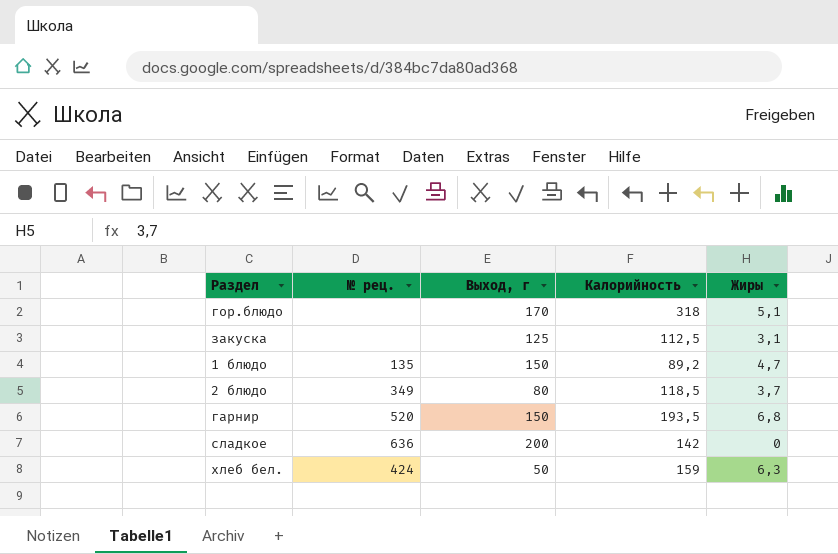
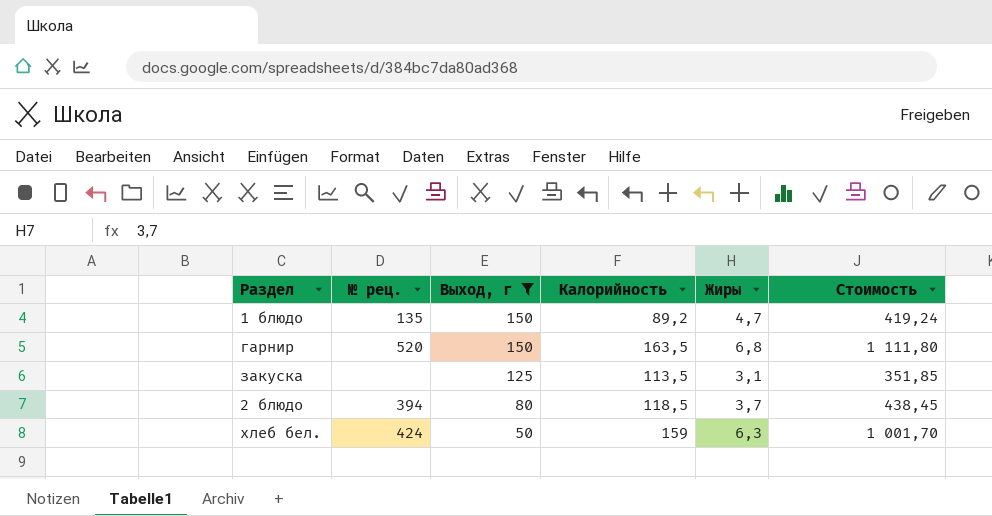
filter: none -> Выход, г <= 150
row order: none -> Выход, г descending
column Стоимость | formula: none -> [Калорийность] * [Жиры]
гарнир | Калорийность: 193,5 -> 163,5
закуска | Калорийность: 112,5 -> 113,5
2 блюдо | № рец.: 349 -> 394

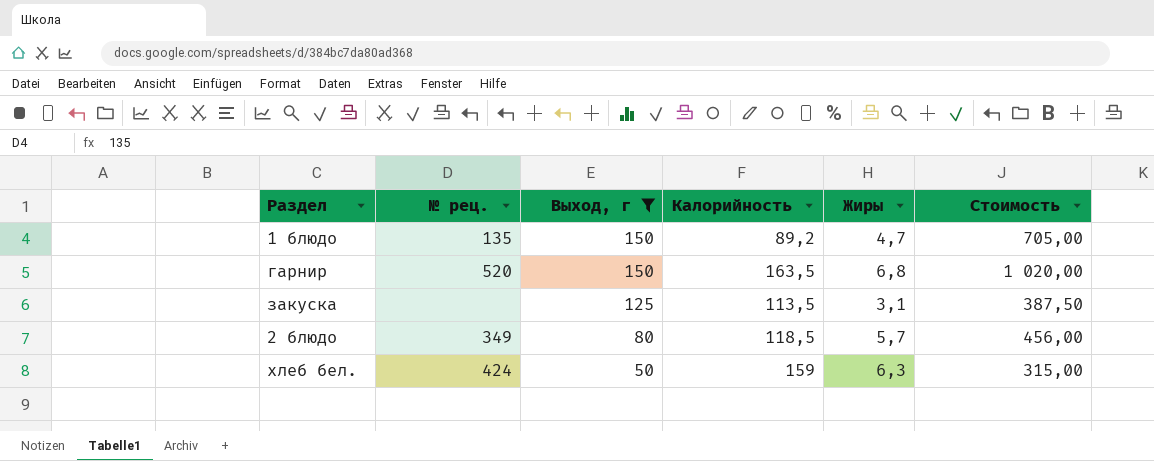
column Стоимость | formula: [Калорийность] * [Жиры] -> [Выход, г] * [Жиры]
2 блюдо | № рец.: 394 -> 349
2 блюдо | Жиры: 3,7 -> 5,7

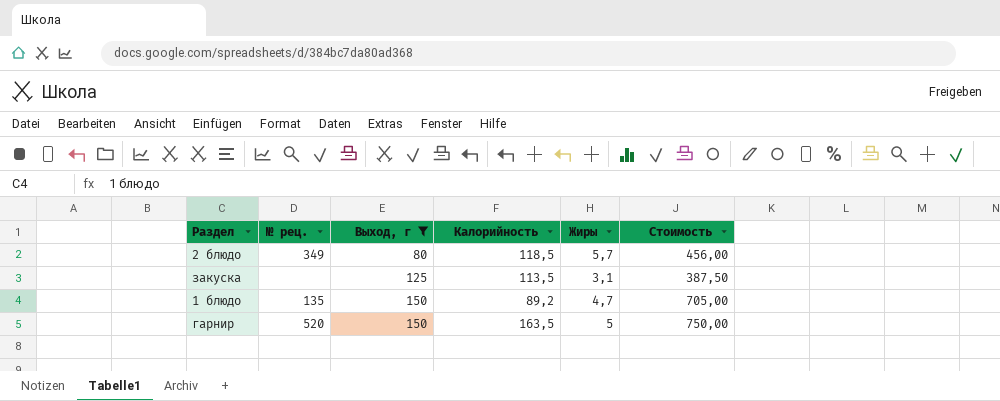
row order: Выход, г descending -> Выход, г ascending
row хлеб бел.: 424 | 50 | 159 | 6,3 | 315,00 -> none
гарнир | Жиры: 6,8 -> 5
гарнир | Стоимость: 1 020,00 -> 750,00

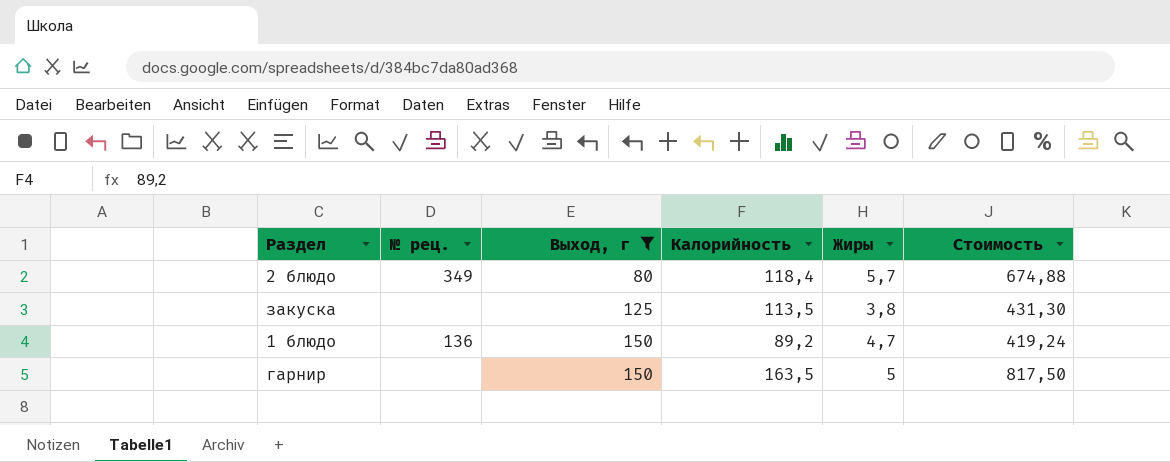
column Стоимость | formula: [Выход, г] * [Жиры] -> [Калорийность] * [Жиры]
2 блюдо | Калорийность: 118,5 -> 118,4
закуска | Жиры: 3,1 -> 3,8
1 блюдо | № рец.: 135 -> 136
гарнир | № рец.: 520 -> none

